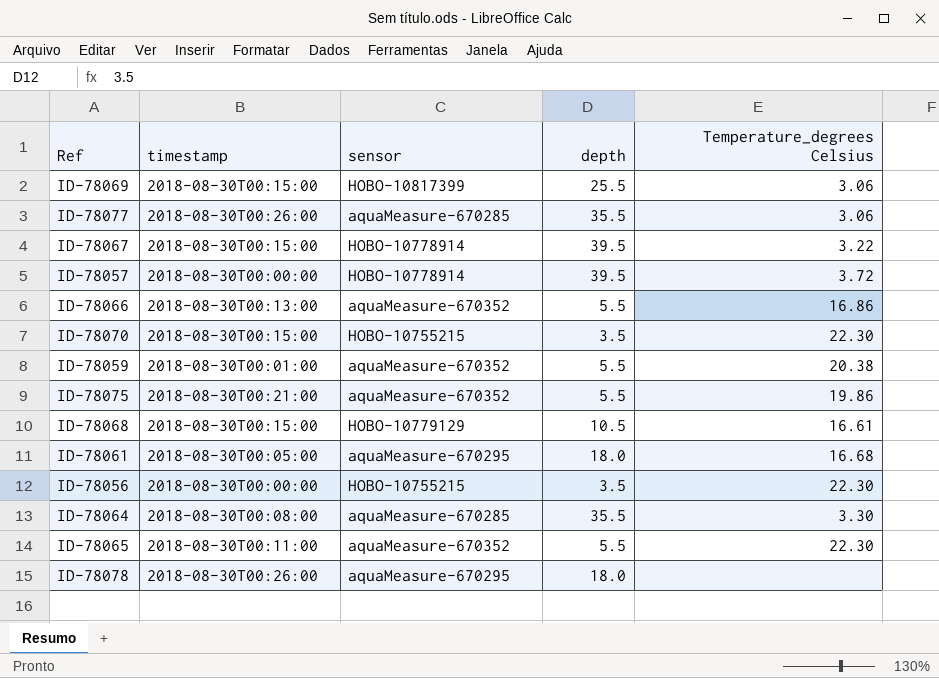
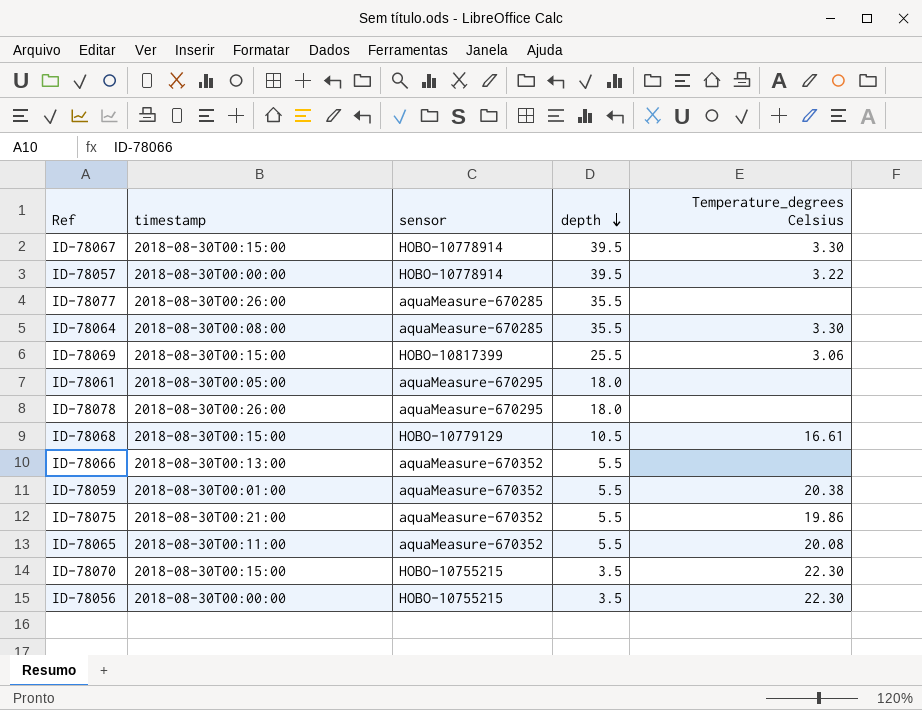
row order: none -> depth descending
ID-78067 | Temperature_degrees Celsius: 3.22 -> 3.30
ID-78057 | Temperature_degrees Celsius: 3.72 -> 3.22
ID-78077 | Temperature_degrees Celsius: 3.06 -> none
ID-78061 | Temperature_degrees Celsius: 16.68 -> none
ID-78066 | Temperature_degrees Celsius: 16.86 -> none
ID-78065 | Temperature_degrees Celsius: 22.30 -> 20.08

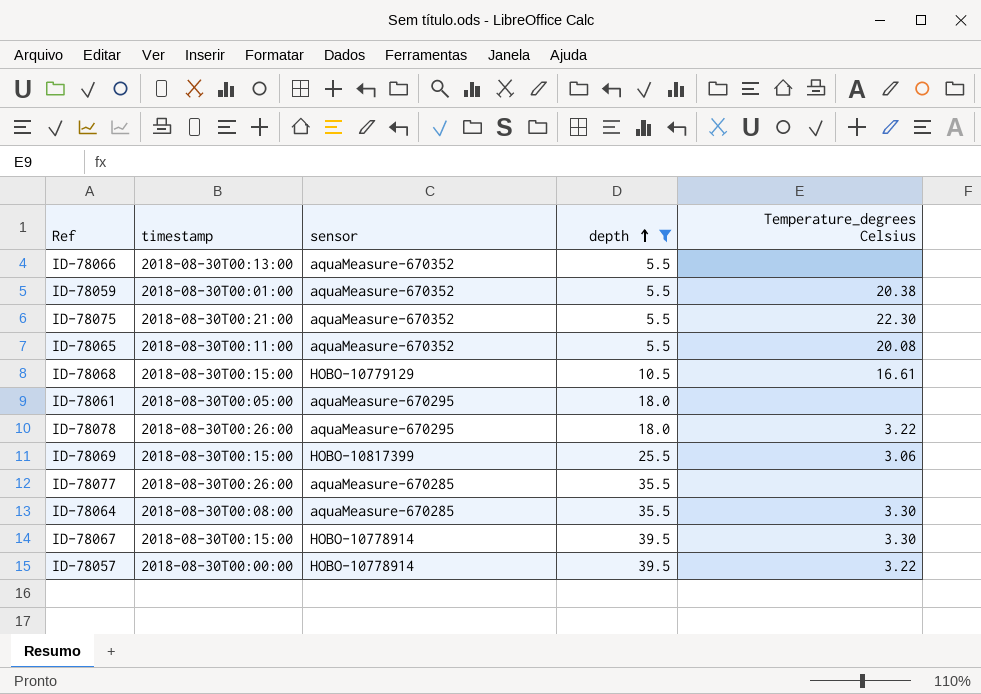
filter: none -> depth != 3.5
row order: depth descending -> depth ascending
ID-78075 | Temperature_degrees Celsius: 19.86 -> 22.30
ID-78078 | Temperature_degrees Celsius: none -> 3.22

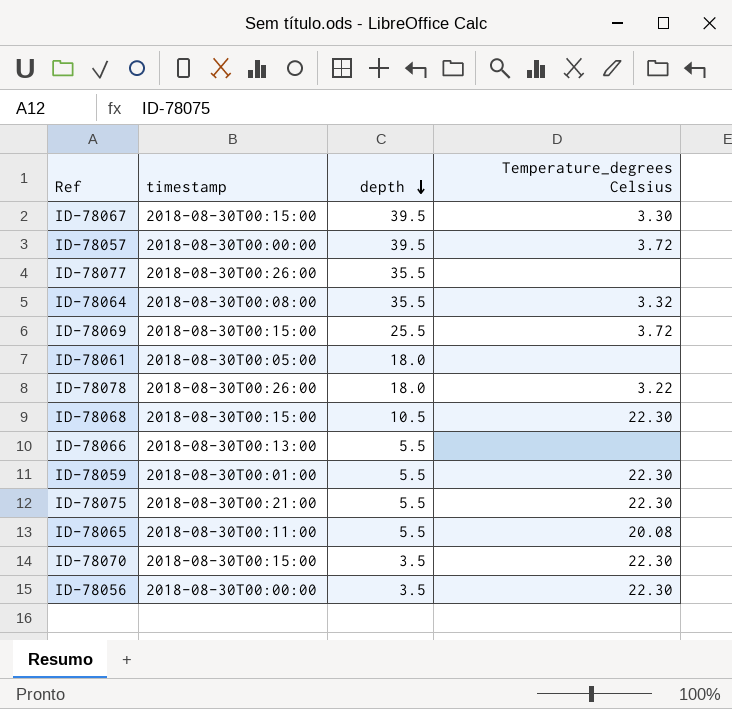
filter: depth != 3.5 -> none
row order: depth ascending -> depth descending
column sensor | position: 3 -> none
ID-78057 | Temperature_degrees Celsius: 3.22 -> 3.72
ID-78064 | Temperature_degrees Celsius: 3.30 -> 3.32
ID-78069 | Temperature_degrees Celsius: 3.06 -> 3.72
ID-78068 | Temperature_degrees Celsius: 16.61 -> 22.30
ID-78059 | Temperature_degrees Celsius: 20.38 -> 22.30

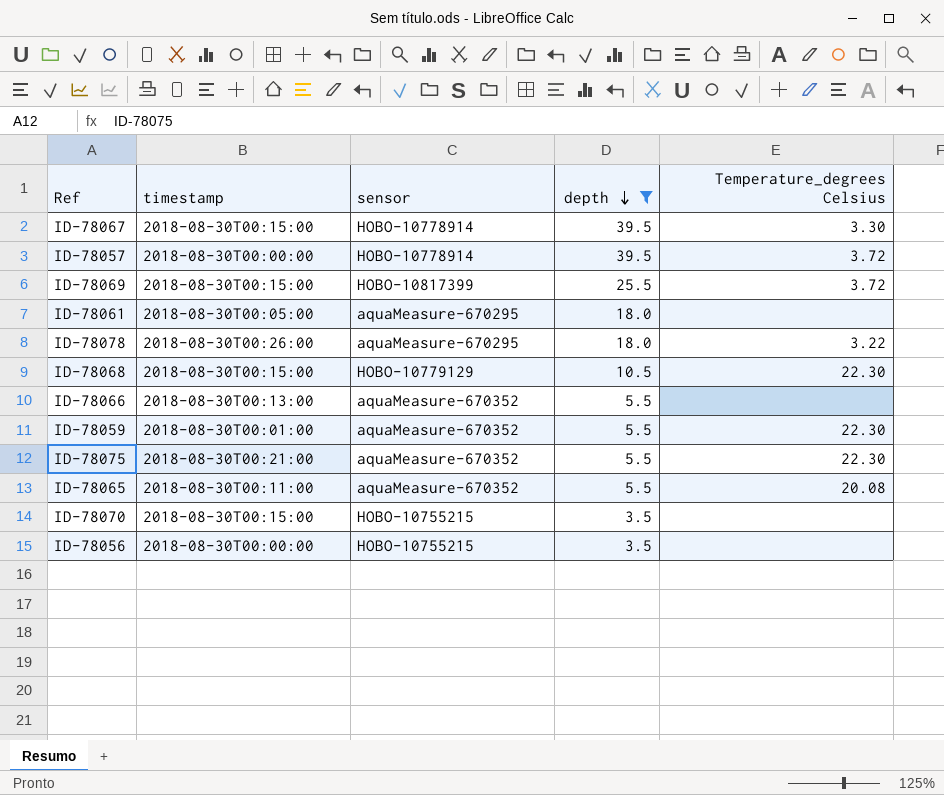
filter: none -> depth != 35.5
column sensor | position: none -> 3
ID-78070 | Temperature_degrees Celsius: 22.30 -> none
ID-78056 | Temperature_degrees Celsius: 22.30 -> none

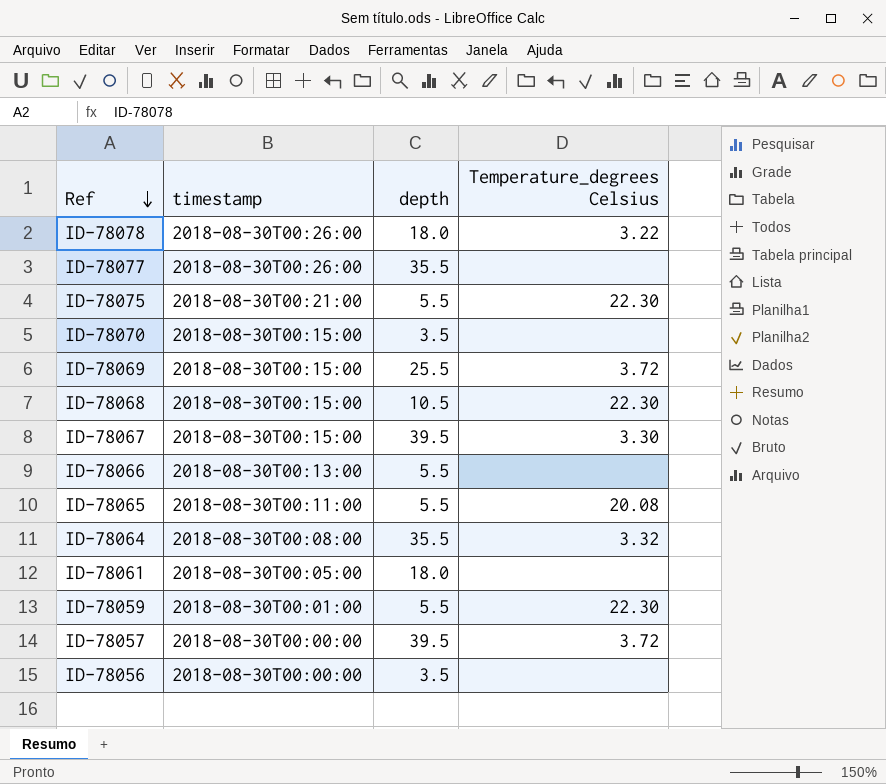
filter: depth != 35.5 -> none
row order: depth descending -> Ref descending
column sensor | position: 3 -> none

